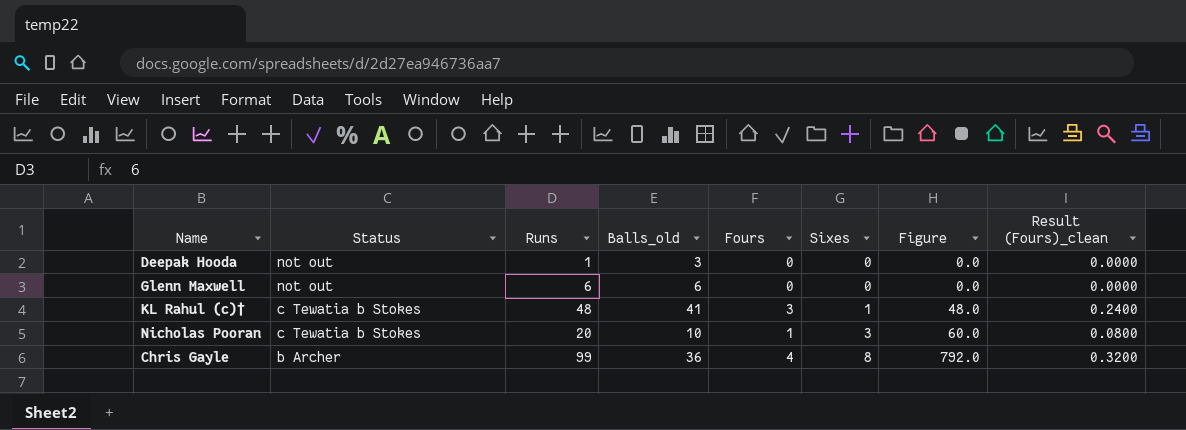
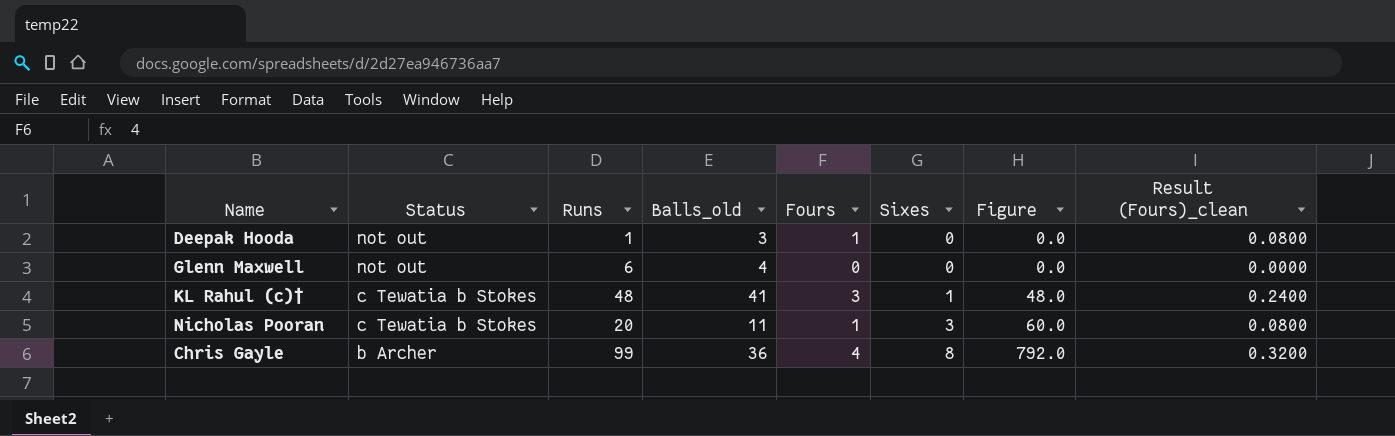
Deepak Hooda | Fours: 0 -> 1
Deepak Hooda | Result (Fours)_clean: 0.0000 -> 0.0800
Glenn Maxwell | Balls_old: 6 -> 4
Nicholas Pooran | Balls_old: 10 -> 11

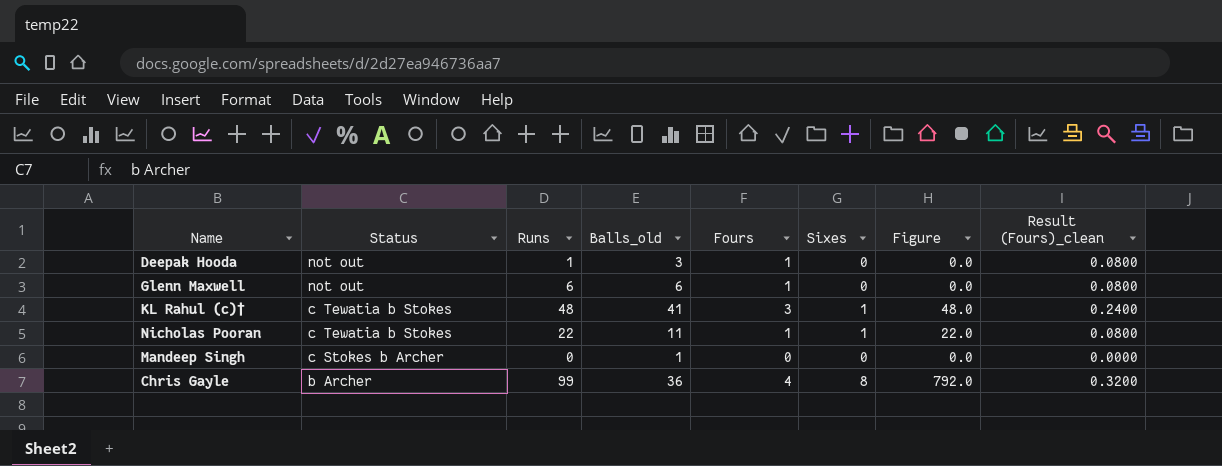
Glenn Maxwell | Balls_old: 4 -> 6
Glenn Maxwell | Fours: 0 -> 1
Glenn Maxwell | Result (Fours)_clean: 0.0000 -> 0.0800
Nicholas Pooran | Runs: 20 -> 22
Nicholas Pooran | Sixes: 3 -> 1
Nicholas Pooran | Figure: 60.0 -> 22.0
row Mandeep Singh: none -> c Stokes b Archer | 0 | 1 | 0 | 0 | 0.0 | 0.0000

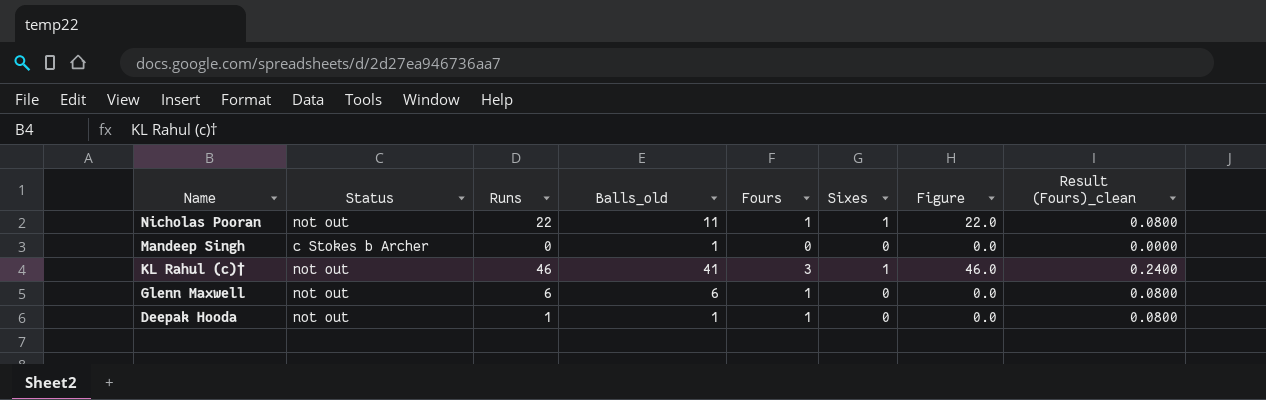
row order: Status descending -> Name descending
row Chris Gayle: b Archer | 99 | 36 | 4 | 8 | 792.0 | 0.3200 -> none
Nicholas Pooran | Status: c Tewatia b Stokes -> not out
KL Rahul (c)† | Status: c Tewatia b Stokes -> not out
KL Rahul (c)† | Runs: 48 -> 46
KL Rahul (c)† | Figure: 48.0 -> 46.0
Deepak Hooda | Balls_old: 3 -> 1

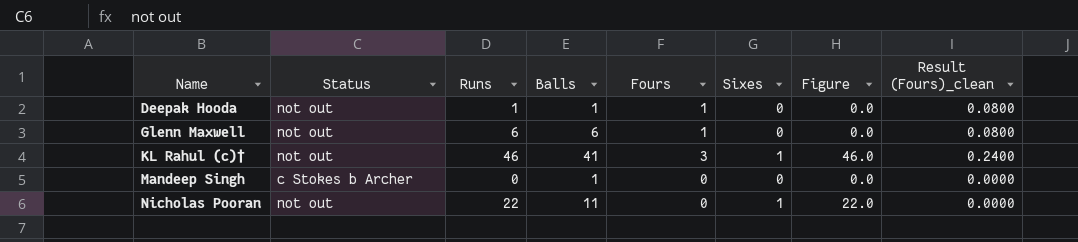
row order: Name descending -> Name ascending
column name: Balls_old -> Balls
Nicholas Pooran | Fours: 1 -> 0
Nicholas Pooran | Result (Fours)_clean: 0.0800 -> 0.0000

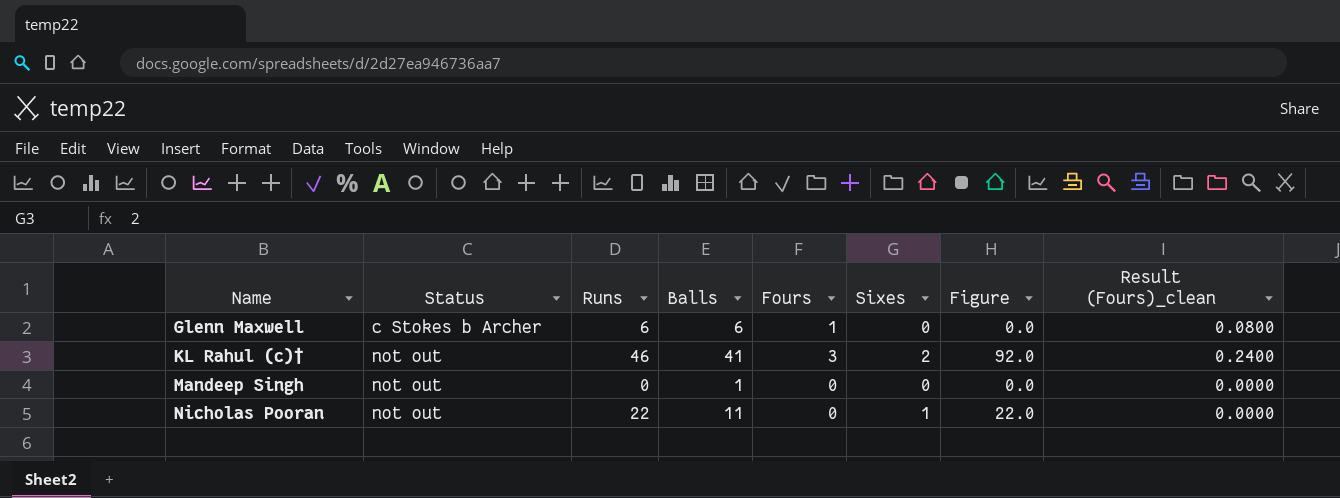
row Deepak Hooda: not out | 1 | 1 | 1 | 0 | 0.0 | 0.0800 -> none
Glenn Maxwell | Status: not out -> c Stokes b Archer
KL Rahul (c)† | Sixes: 1 -> 2
KL Rahul (c)† | Figure: 46.0 -> 92.0
Mandeep Singh | Status: c Stokes b Archer -> not out

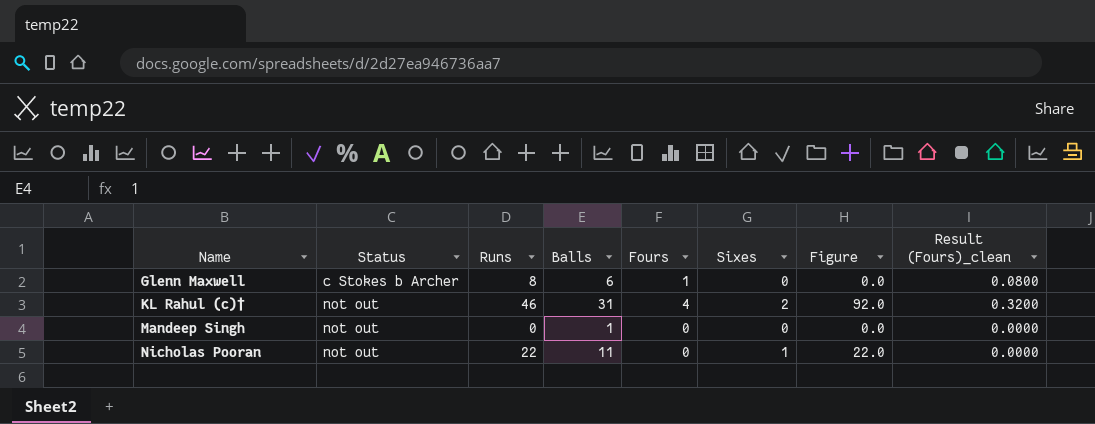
Glenn Maxwell | Runs: 6 -> 8
KL Rahul (c)† | Balls: 41 -> 31
KL Rahul (c)† | Fours: 3 -> 4
KL Rahul (c)† | Result (Fours)_clean: 0.2400 -> 0.3200

